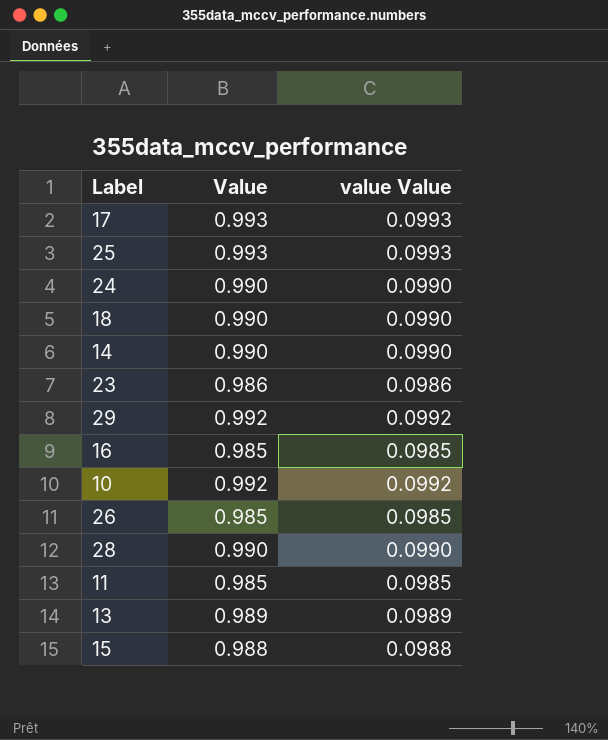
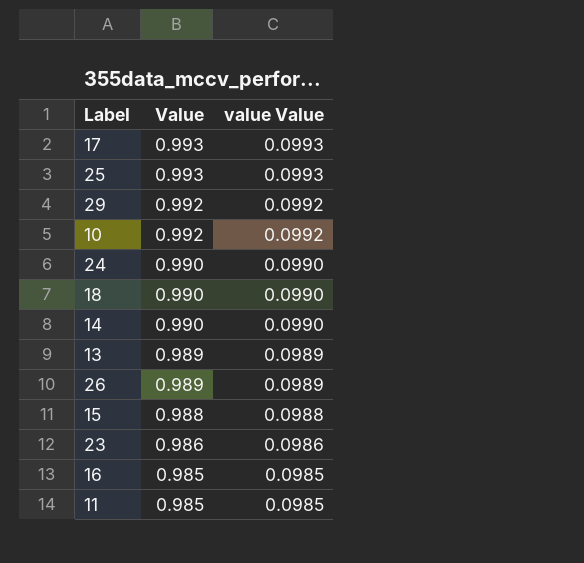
row order: none -> Value descending
row 28: 0.990 | 0.0990 -> none
26 | Value: 0.985 -> 0.989
26 | value Value: 0.0985 -> 0.0989

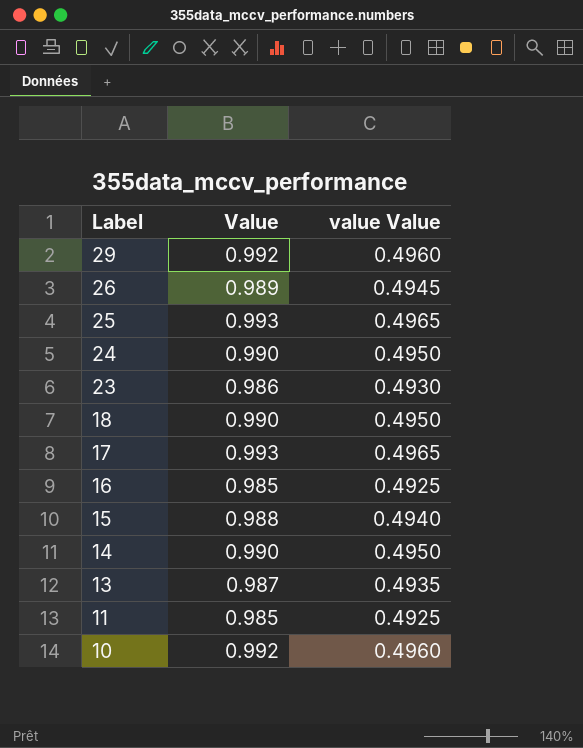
row order: Value descending -> Label descending
column value Value | formula: [Value] * 0.1 -> [Value] * 0.5
13 | Value: 0.989 -> 0.987

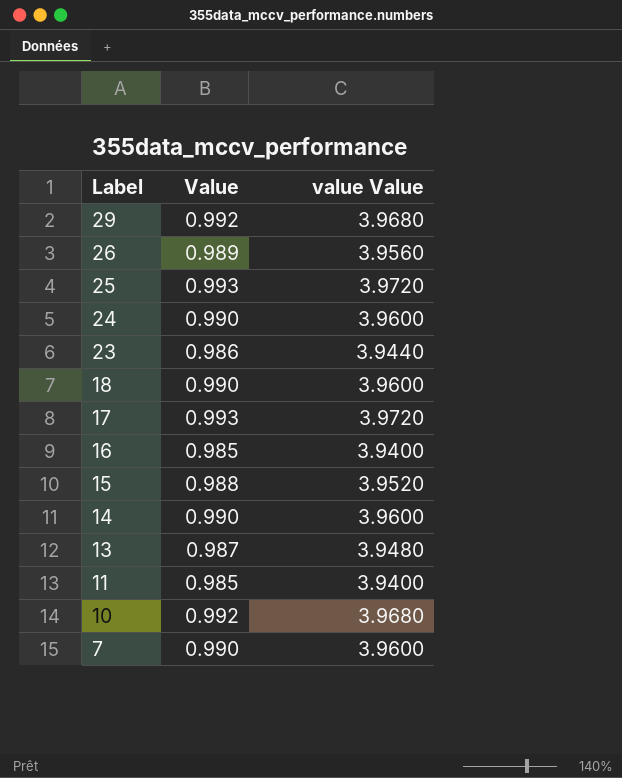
column value Value | formula: [Value] * 0.5 -> [Value] * 4
row 7: none -> 0.990 | 3.9600

